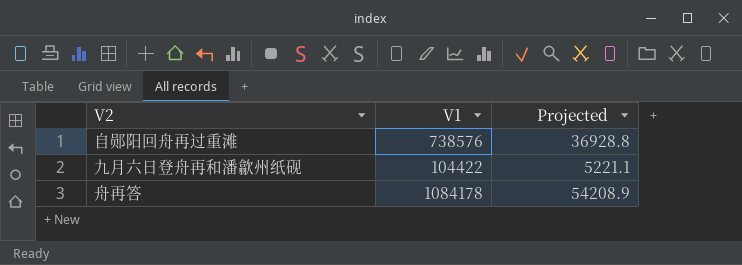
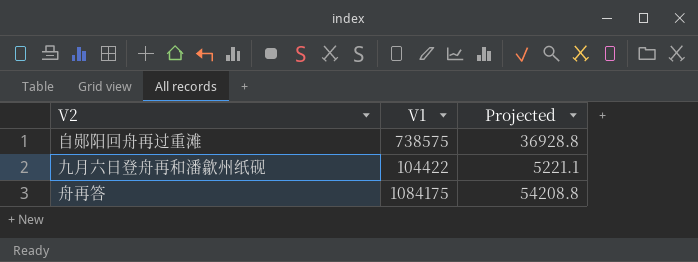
自郧阳回舟再过重滩 | V1: 738576 -> 738575
舟再答 | V1: 1084178 -> 1084175
舟再答 | Projected: 54208.9 -> 54208.8

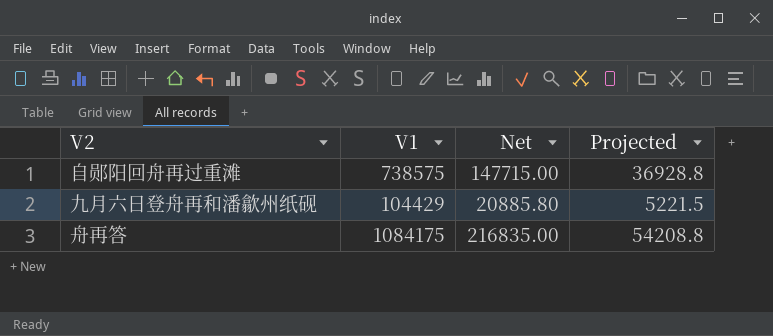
column Net | formula: none -> [V1] * 0.2
九月六日登舟再和潘歙州纸砚 | V1: 104422 -> 104429
九月六日登舟再和潘歙州纸砚 | Projected: 5221.1 -> 5221.5

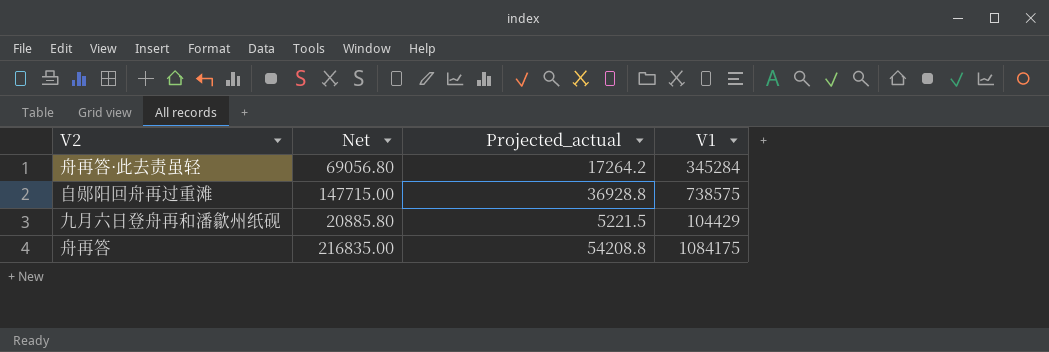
column name: Projected -> Projected_actual
column V1 | position: 2 -> 4
row 舟再答·此去责虽轻: none -> 69056.80 | 17264.2 | 345284

